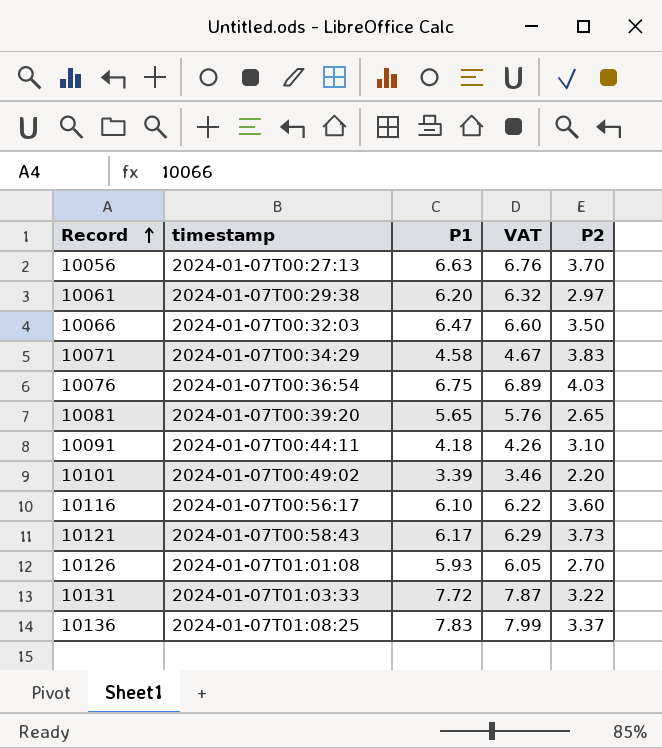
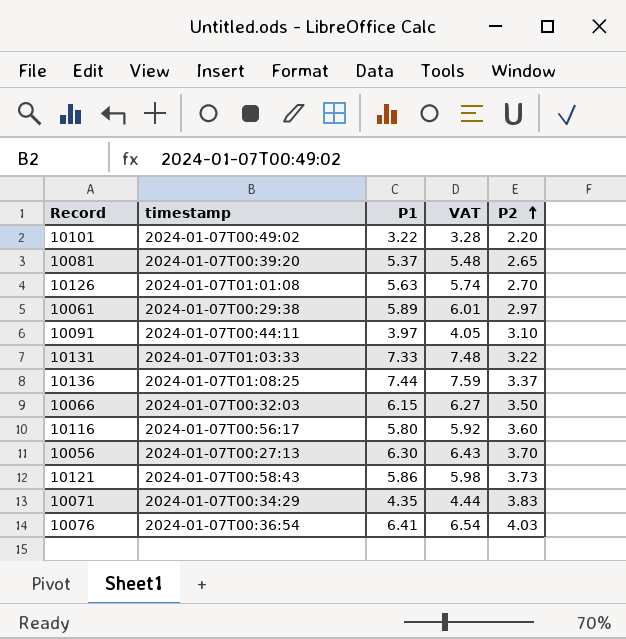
row order: Record ascending -> P2 ascending
10101 | P1: 3.39 -> 3.22
10101 | VAT: 3.46 -> 3.28
10081 | P1: 5.65 -> 5.37
10081 | VAT: 5.76 -> 5.48
10126 | P1: 5.93 -> 5.63
10126 | VAT: 6.05 -> 5.74
10061 | P1: 6.20 -> 5.89
10061 | VAT: 6.32 -> 6.01
10091 | P1: 4.18 -> 3.97
10091 | VAT: 4.26 -> 4.05
10131 | P1: 7.72 -> 7.33
10131 | VAT: 7.87 -> 7.48
10136 | P1: 7.83 -> 7.44
10136 | VAT: 7.99 -> 7.59
10066 | P1: 6.47 -> 6.15
10066 | VAT: 6.60 -> 6.27
10116 | P1: 6.10 -> 5.80
10116 | VAT: 6.22 -> 5.92
10056 | P1: 6.63 -> 6.30
10056 | VAT: 6.76 -> 6.43
10121 | P1: 6.17 -> 5.86
10121 | VAT: 6.29 -> 5.98
10071 | P1: 4.58 -> 4.35
10071 | VAT: 4.67 -> 4.44
10076 | P1: 6.75 -> 6.41
10076 | VAT: 6.89 -> 6.54

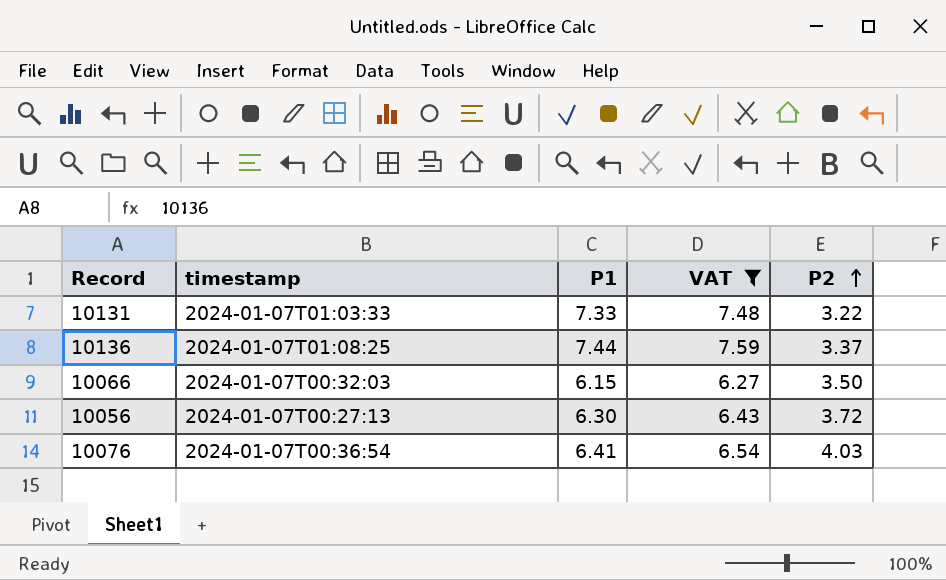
filter: none -> VAT >= 6.27
10056 | P2: 3.70 -> 3.72

